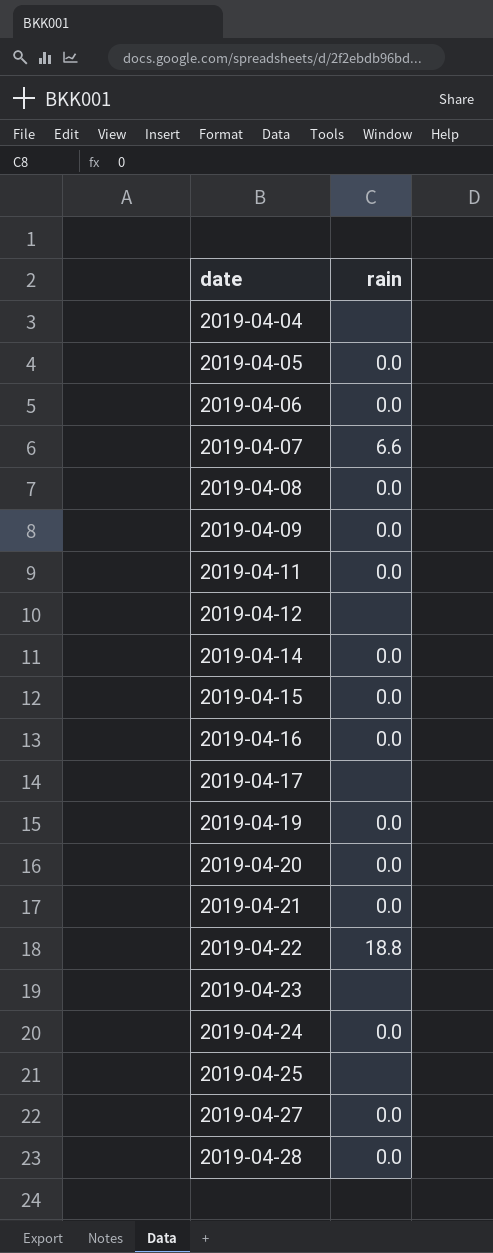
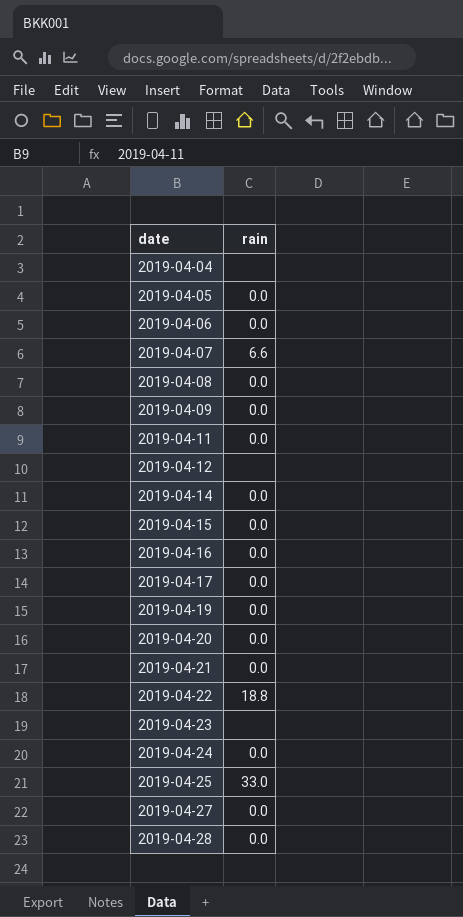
2019-04-17 | rain: none -> 0.0
2019-04-25 | rain: none -> 33.0

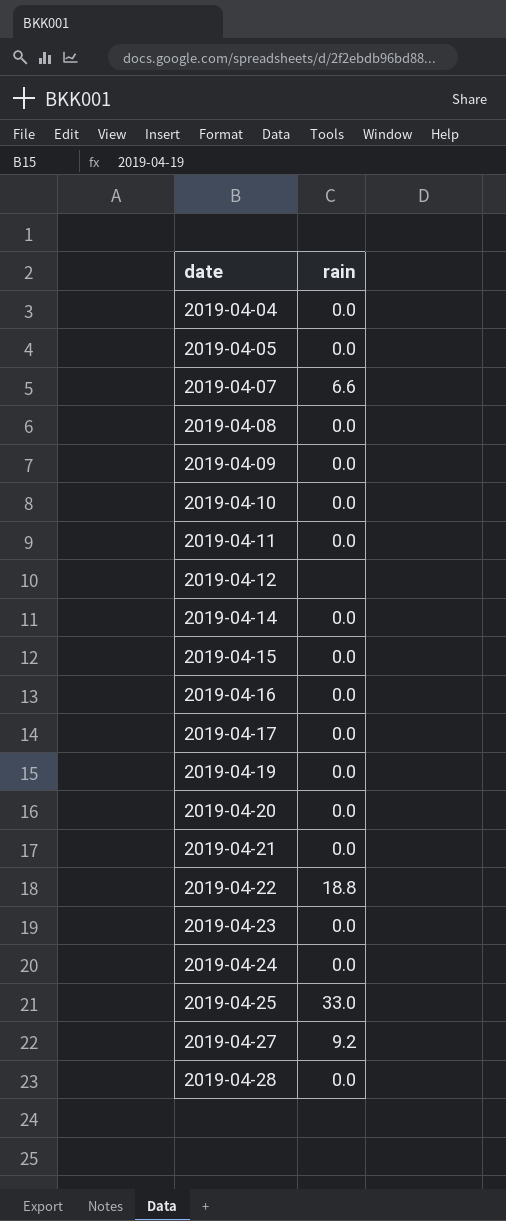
row 2019-04-06: 0.0 -> none
2019-04-04 | rain: none -> 0.0
row 2019-04-10: none -> 0.0
2019-04-23 | rain: none -> 0.0
2019-04-27 | rain: 0.0 -> 9.2

